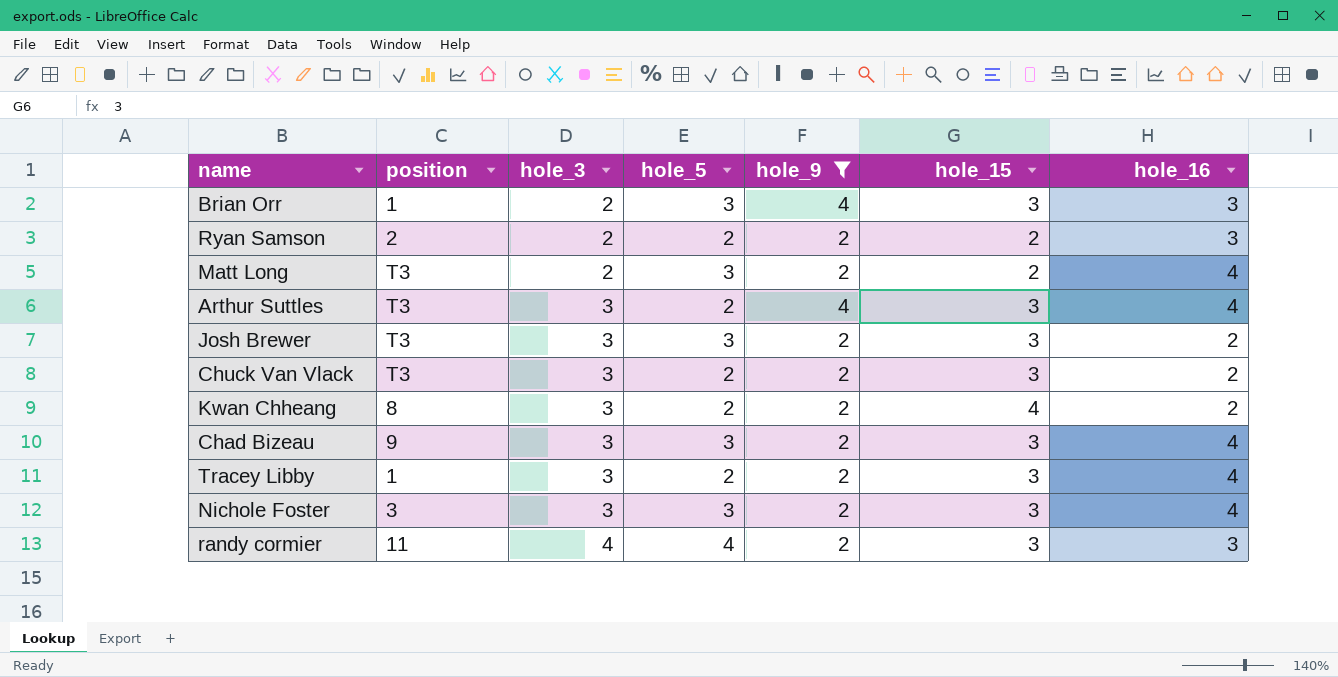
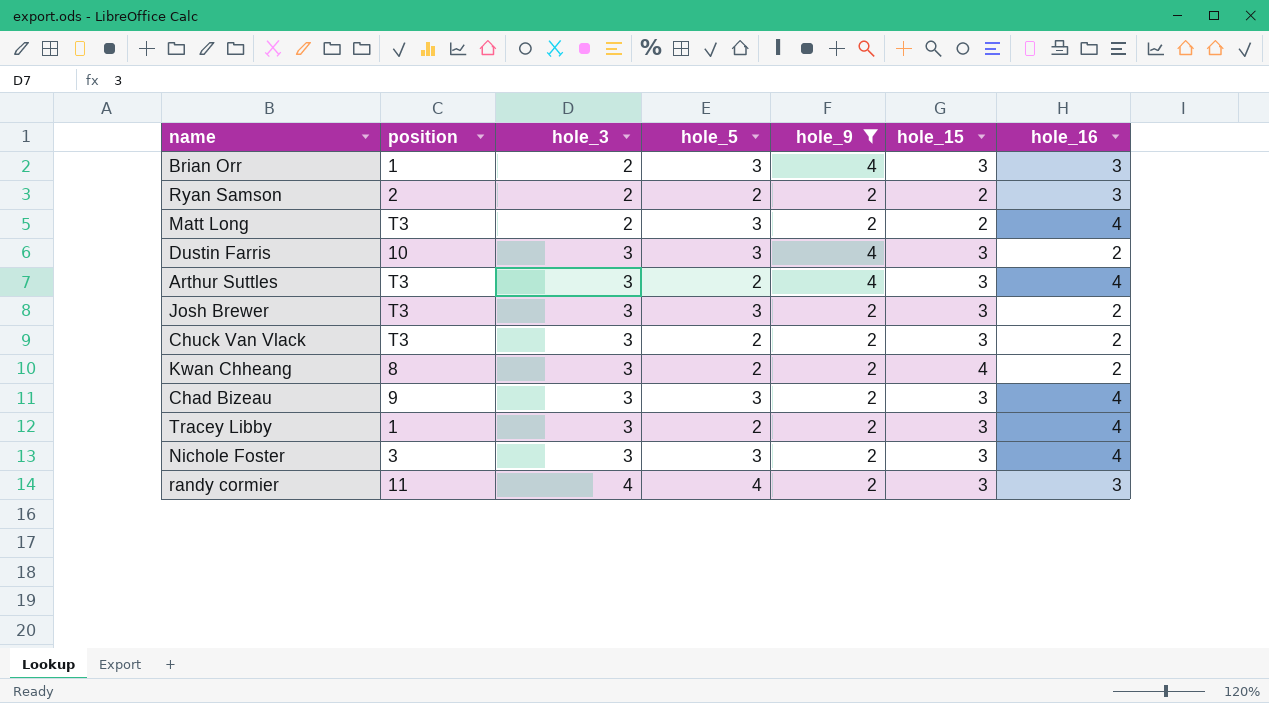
row Dustin Farris: none -> 10 | 3 | 3 | 4 | 3 | 2

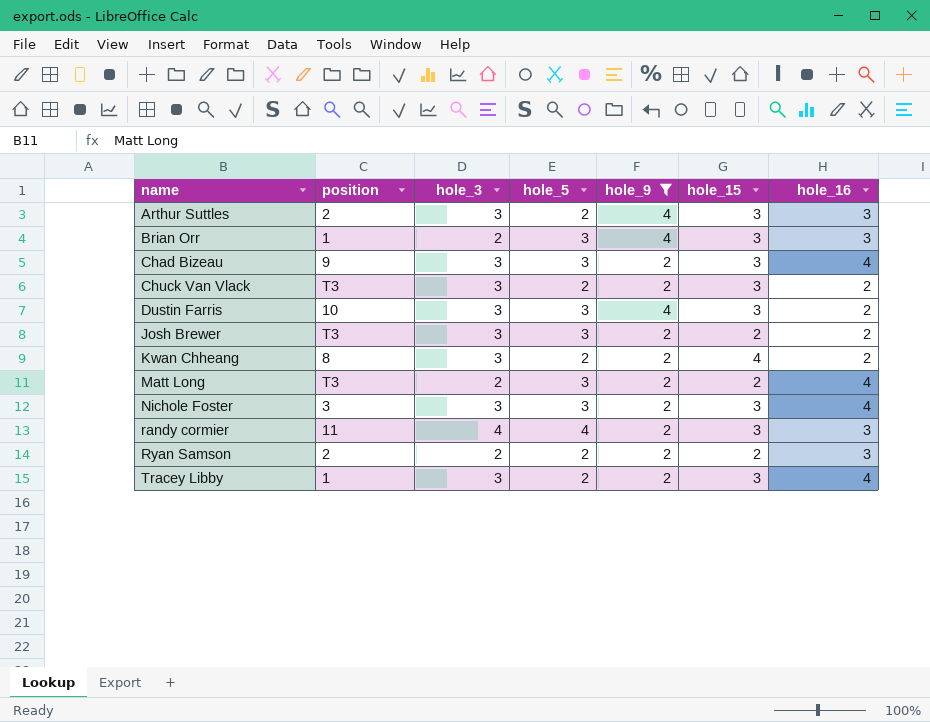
row order: hole_3 ascending -> name ascending
Arthur Suttles | position: T3 -> 2
Arthur Suttles | hole_16: 4 -> 3
Josh Brewer | hole_15: 3 -> 2

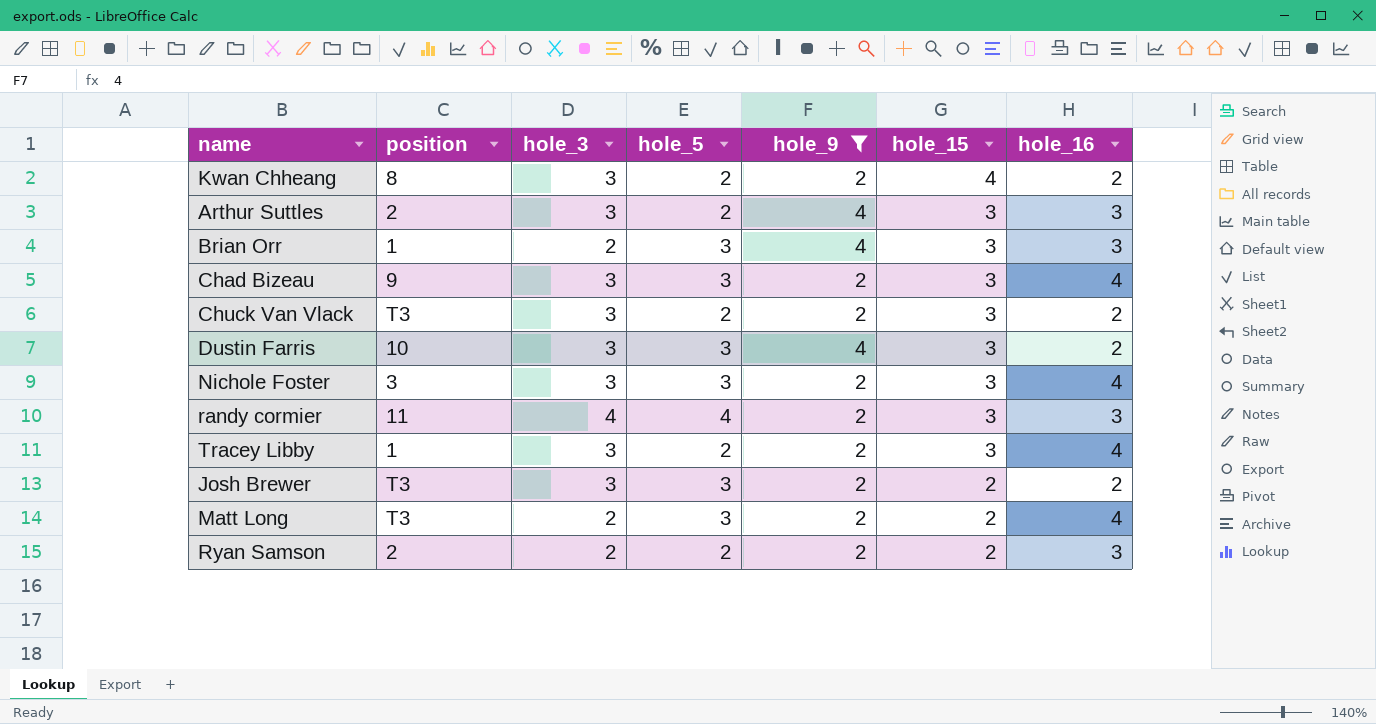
row order: name ascending -> hole_15 descending

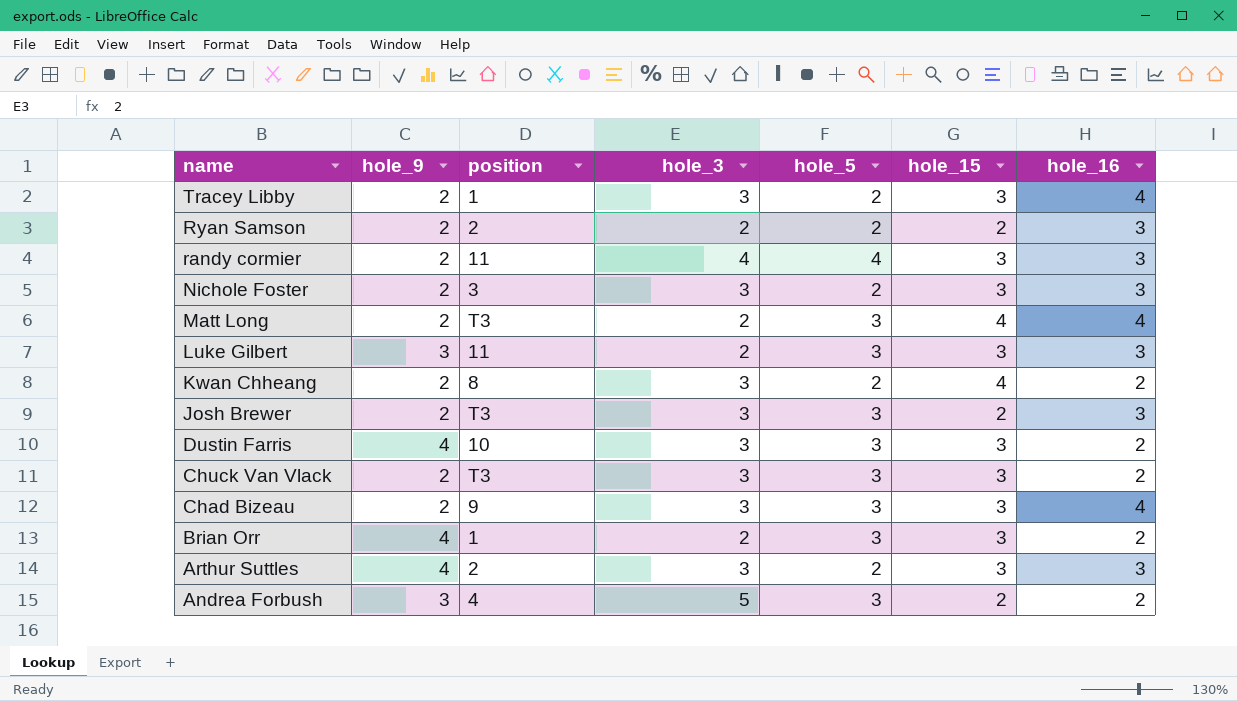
filter: hole_9 != 3 -> none
row order: hole_15 descending -> name descending
column hole_9 | position: 5 -> 2
Nichole Foster | hole_5: 3 -> 2
Nichole Foster | hole_16: 4 -> 3
Matt Long | hole_15: 2 -> 4
Josh Brewer | hole_16: 2 -> 3
Chuck Van Vlack | hole_5: 2 -> 3
Brian Orr | hole_16: 3 -> 2

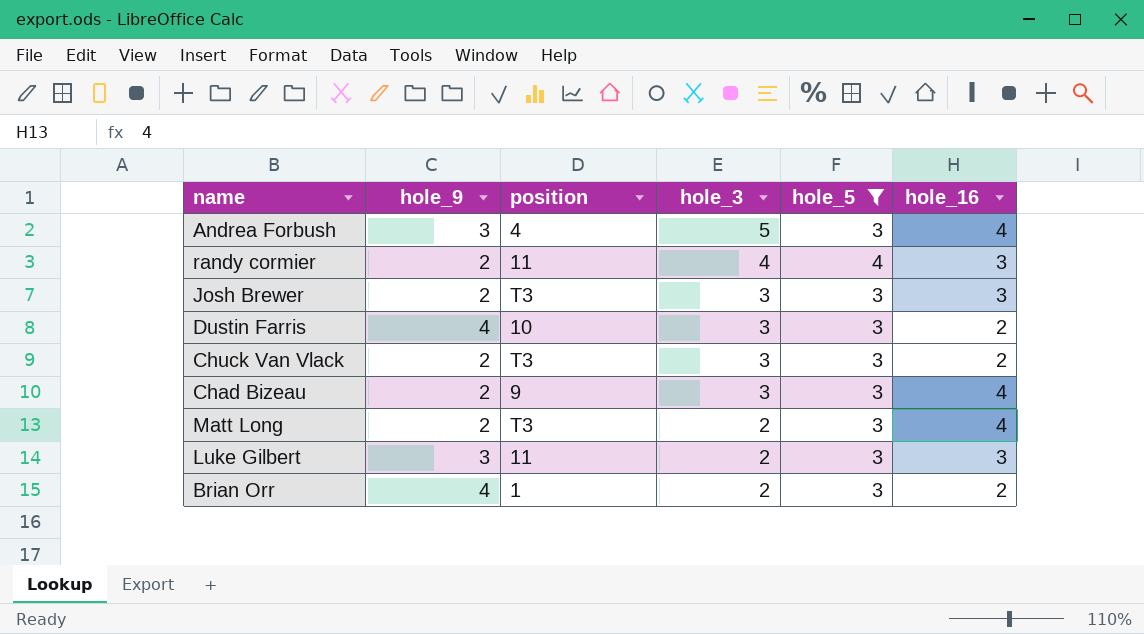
filter: none -> hole_5 != 2
row order: name descending -> hole_3 descending
column hole_15 | position: 6 -> none
Andrea Forbush | hole_16: 2 -> 4

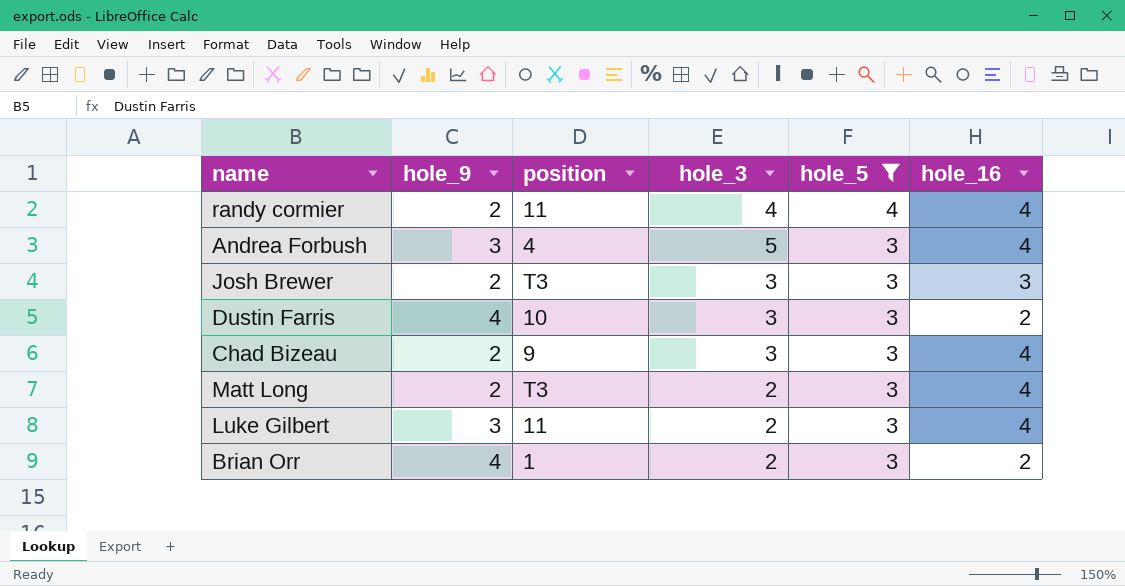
row order: hole_3 descending -> hole_5 descending
row Chuck Van Vlack: 2 | T3 | 3 | 3 | 2 -> none
randy cormier | hole_16: 3 -> 4
Luke Gilbert | hole_16: 3 -> 4

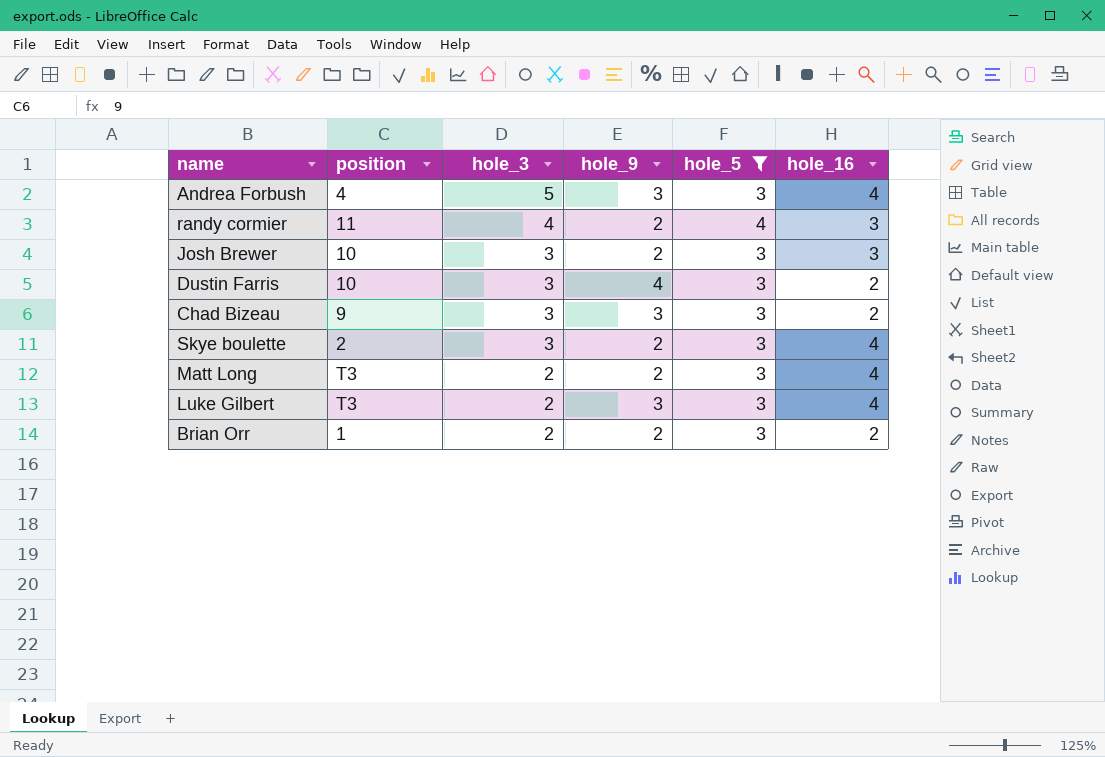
row order: hole_5 descending -> hole_3 descending
column hole_9 | position: 2 -> 4
randy cormier | hole_16: 4 -> 3
Josh Brewer | position: T3 -> 10
Chad Bizeau | hole_9: 2 -> 3
Chad Bizeau | hole_16: 4 -> 2
row Skye boulette: none -> 2 | 3 | 2 | 3 | 4
Luke Gilbert | position: 11 -> T3
Brian Orr | hole_9: 4 -> 2

